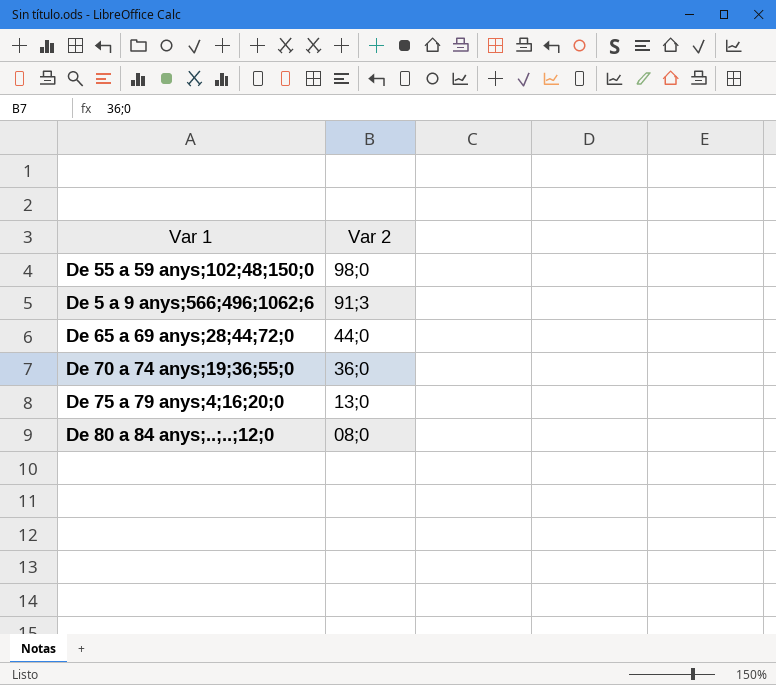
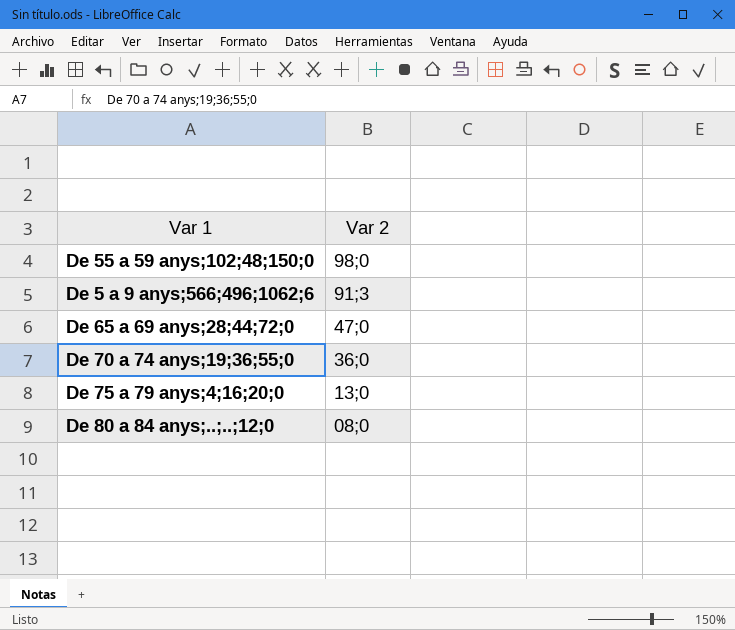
De 65 a 69 anys;28;44;72;0 | Var 2: 44;0 -> 47;0

